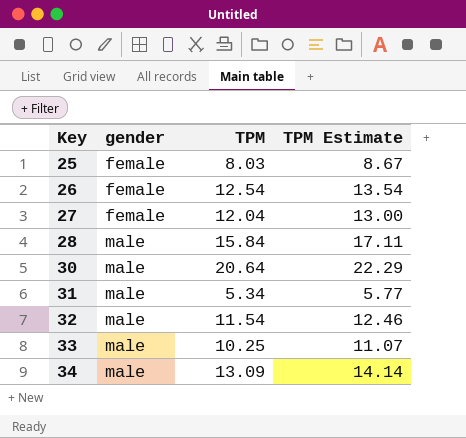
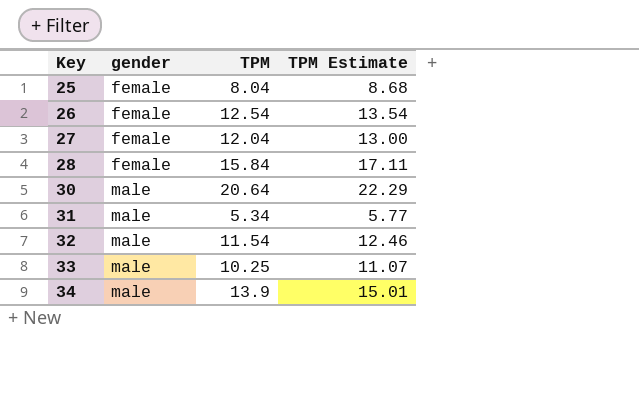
25 | TPM: 8.03 -> 8.04
25 | TPM Estimate: 8.67 -> 8.68
28 | gender: male -> female
34 | TPM: 13.09 -> 13.9
34 | TPM Estimate: 14.14 -> 15.01

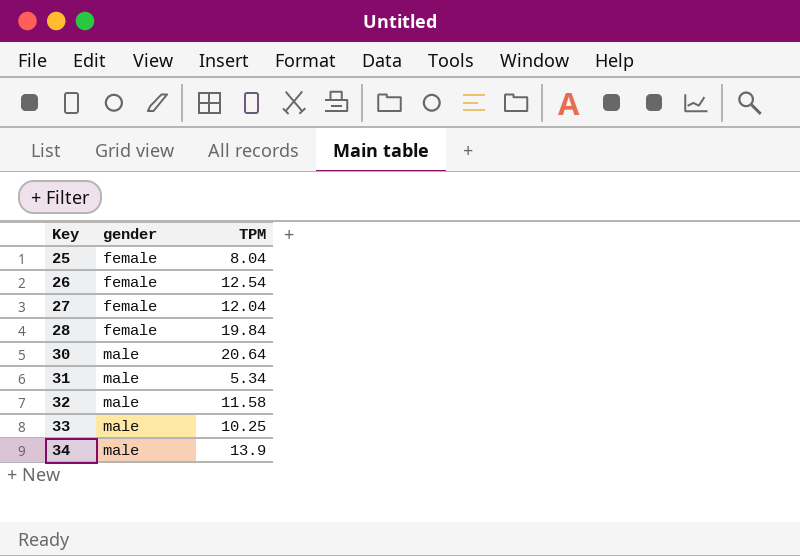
column TPM Estimate | formula: [TPM] * 1.08 -> none
28 | TPM: 15.84 -> 19.84
32 | TPM: 11.54 -> 11.58

